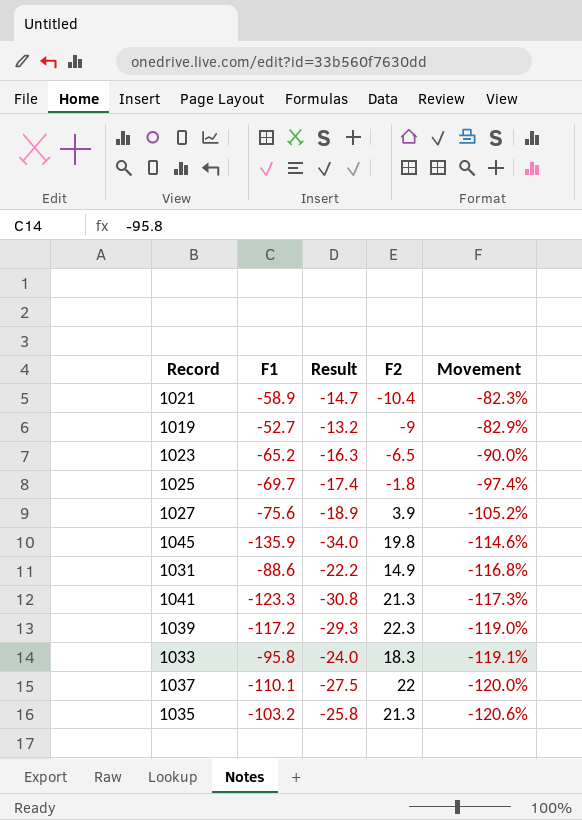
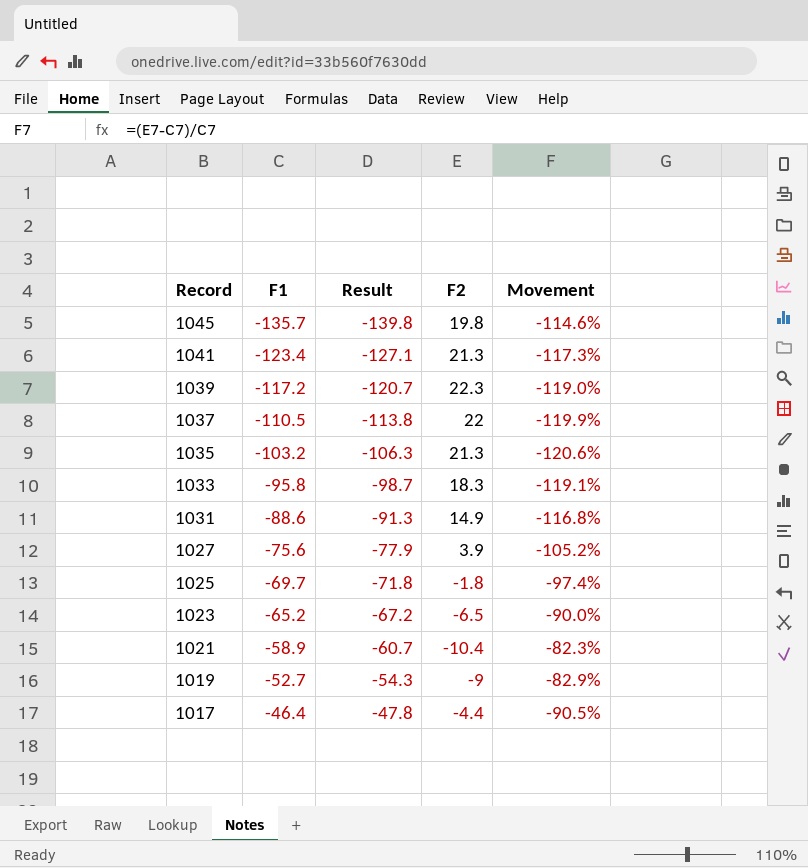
row order: Movement descending -> Record descending
column Result | formula: [F1] * 0.25 -> [F1] * 1.03
1045 | F1: -135.9 -> -135.7
1041 | F1: -123.3 -> -123.4
1037 | F1: -110.1 -> -110.5
1037 | Movement: -120.0% -> -119.9%
row 1017: none -> -46.4 | -47.8 | -4.4 | -90.5%

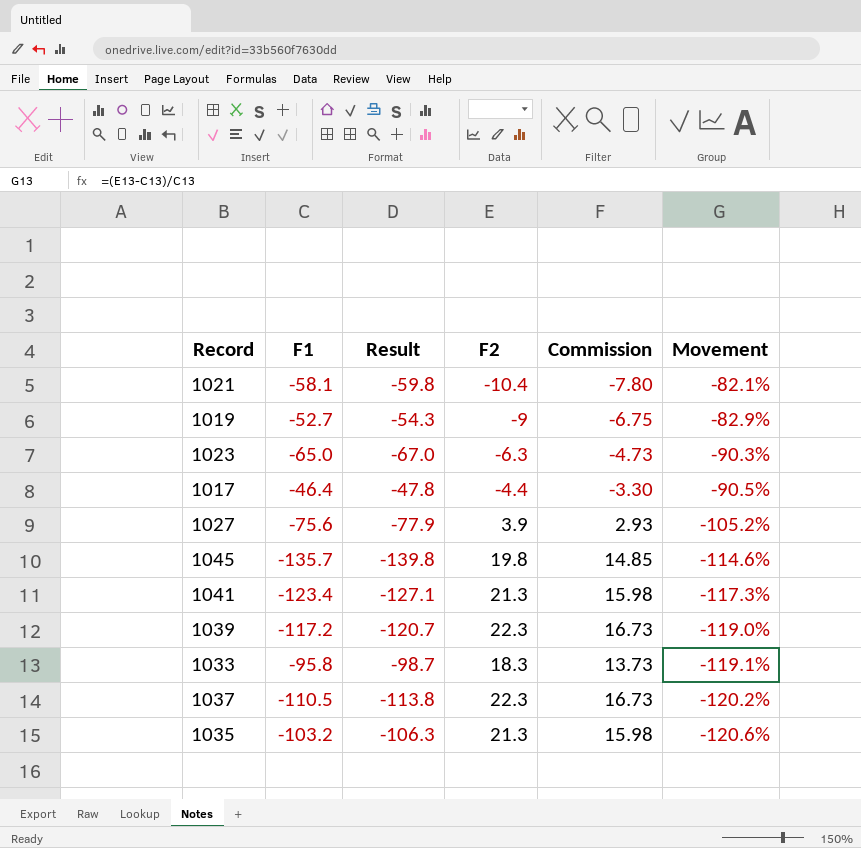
row order: Record descending -> Movement descending
column Commission | formula: none -> [F2] * 0.75
row 1031: -88.6 | -91.3 | 14.9 | -116.8% -> none
row 1025: -69.7 | -71.8 | -1.8 | -97.4% -> none
1021 | F1: -58.9 -> -58.1
1021 | Result: -60.7 -> -59.8
1021 | Movement: -82.3% -> -82.1%
1023 | F1: -65.2 -> -65.0
1023 | Result: -67.2 -> -67.0
1023 | F2: -6.5 -> -6.3
1023 | Movement: -90.0% -> -90.3%
1037 | F2: 22 -> 22.3
1037 | Movement: -119.9% -> -120.2%

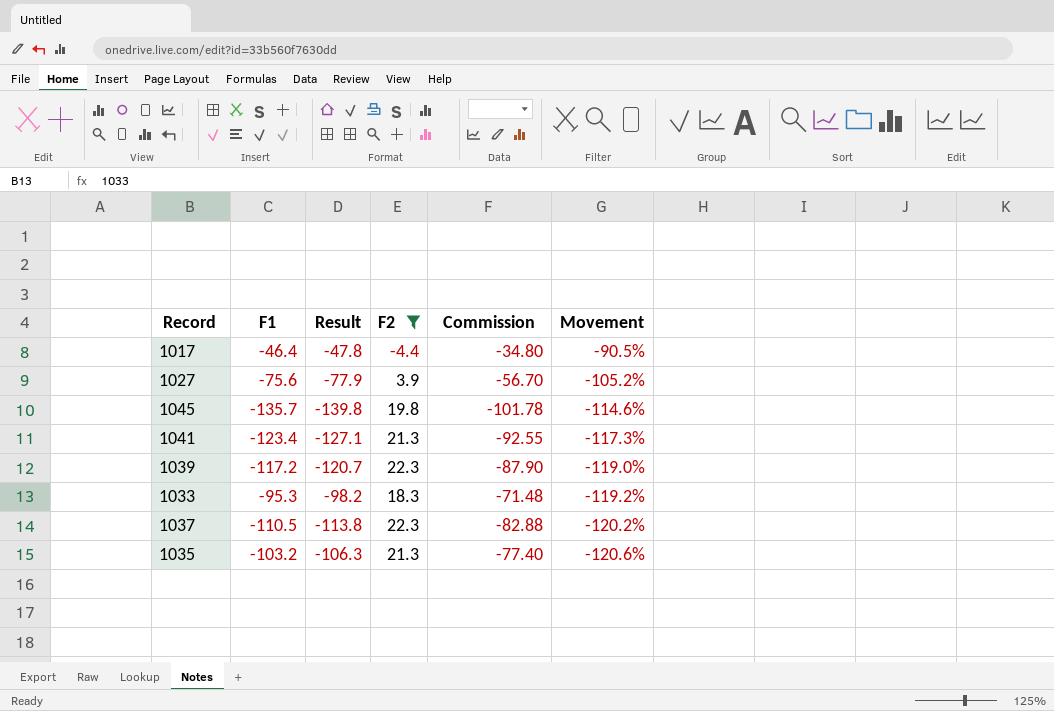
filter: none -> F2 >= -4.4
column Commission | formula: [F2] * 0.75 -> [F1] * 0.75
1033 | F1: -95.8 -> -95.3
1033 | Result: -98.7 -> -98.2
1033 | Movement: -119.1% -> -119.2%

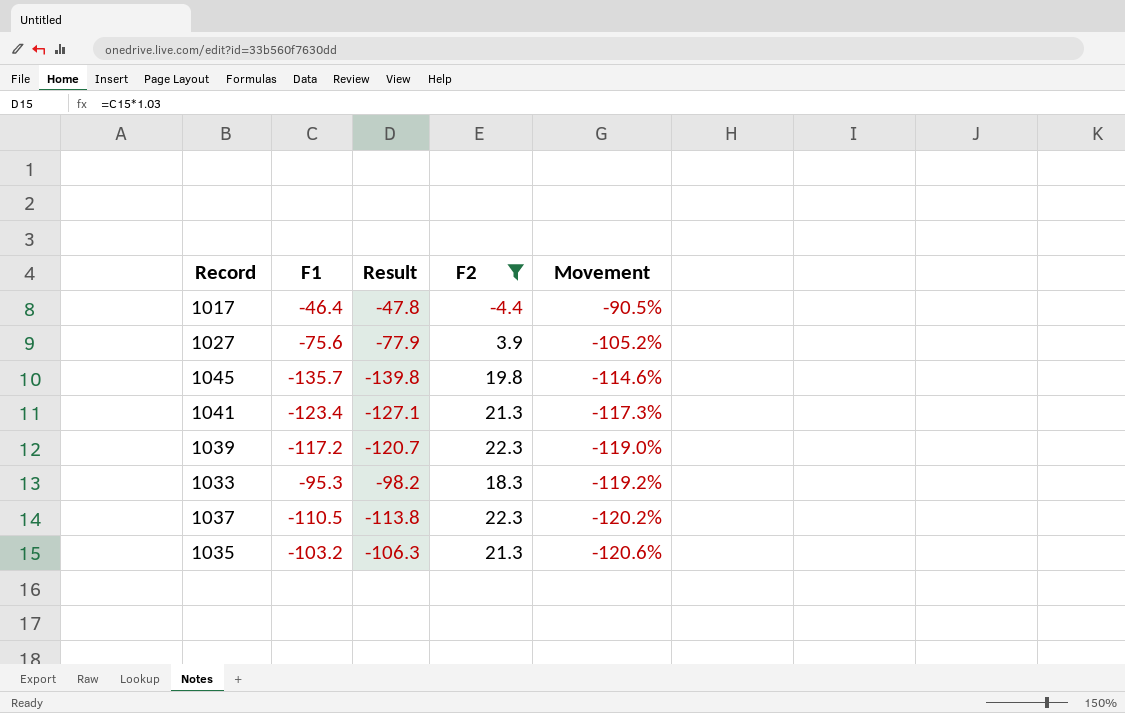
column Commission | formula: [F1] * 0.75 -> none

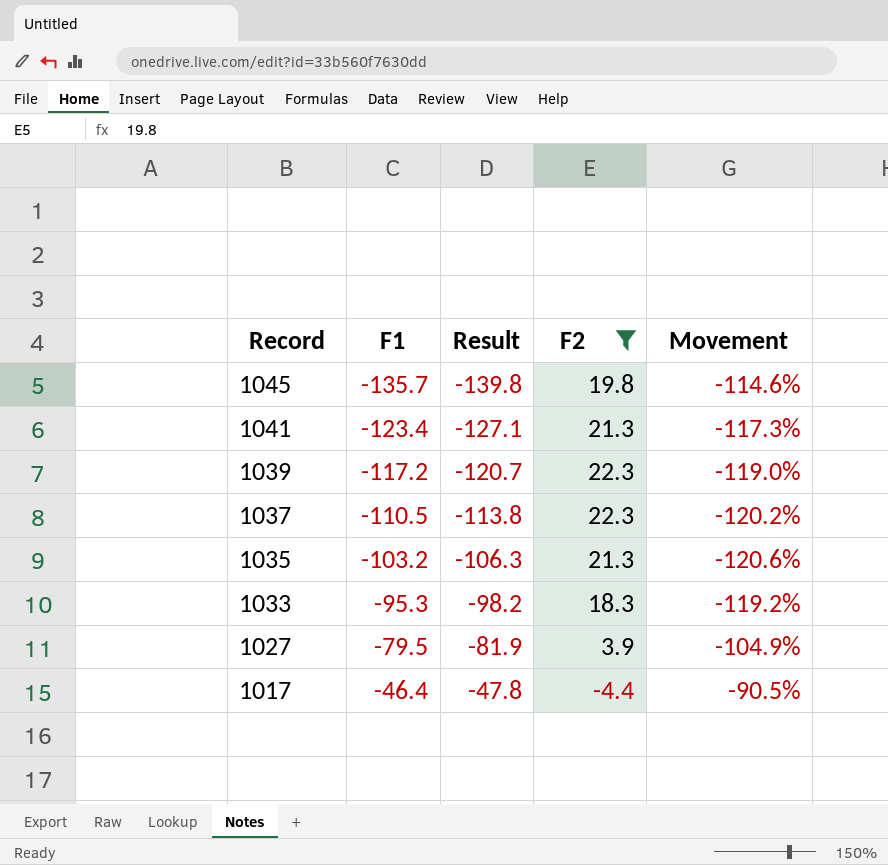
row order: Movement descending -> Record descending
1027 | F1: -75.6 -> -79.5
1027 | Result: -77.9 -> -81.9
1027 | Movement: -105.2% -> -104.9%

